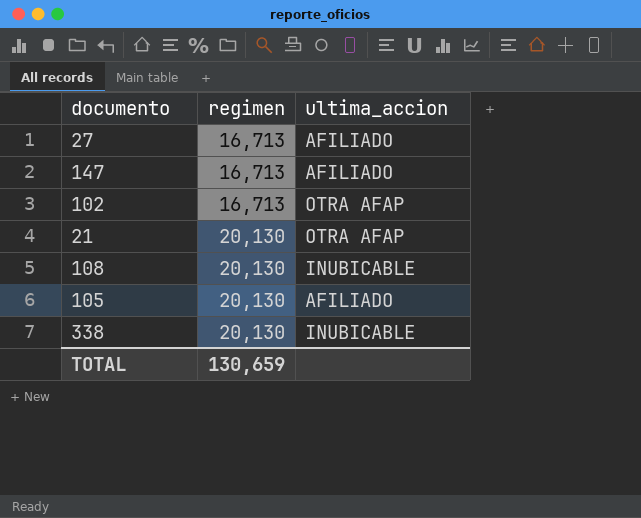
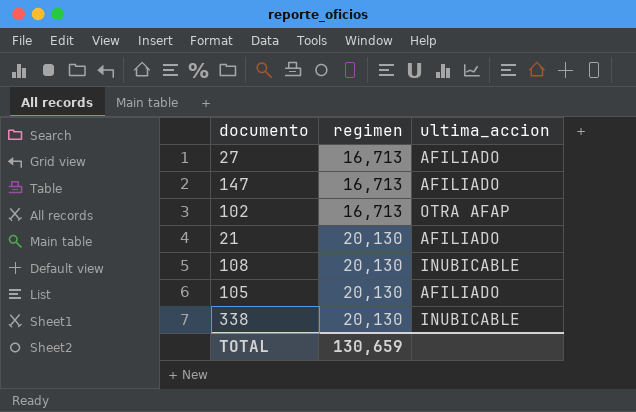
21 | ultima_accion: OTRA AFAP -> AFILIADO

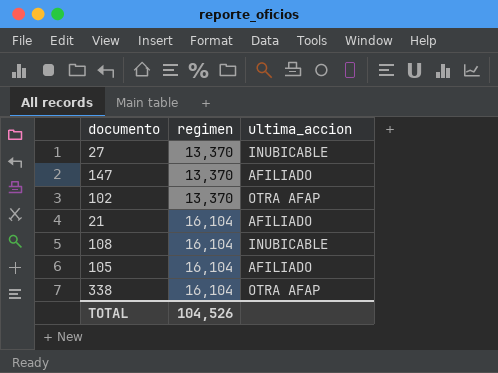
27 | regimen: 16,713 -> 13,370
27 | ultima_accion: AFILIADO -> INUBICABLE
147 | regimen: 16,713 -> 13,370
102 | regimen: 16,713 -> 13,370
21 | regimen: 20,130 -> 16,104
108 | regimen: 20,130 -> 16,104
105 | regimen: 20,130 -> 16,104
338 | regimen: 20,130 -> 16,104
338 | ultima_accion: INUBICABLE -> OTRA AFAP
TOTAL | regimen: 130,659 -> 104,526

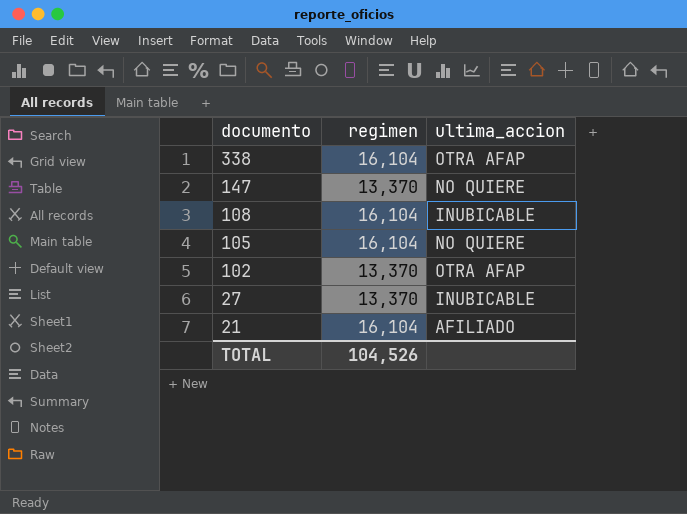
row order: regimen ascending -> documento descending
147 | ultima_accion: AFILIADO -> NO QUIERE
105 | ultima_accion: AFILIADO -> NO QUIERE

